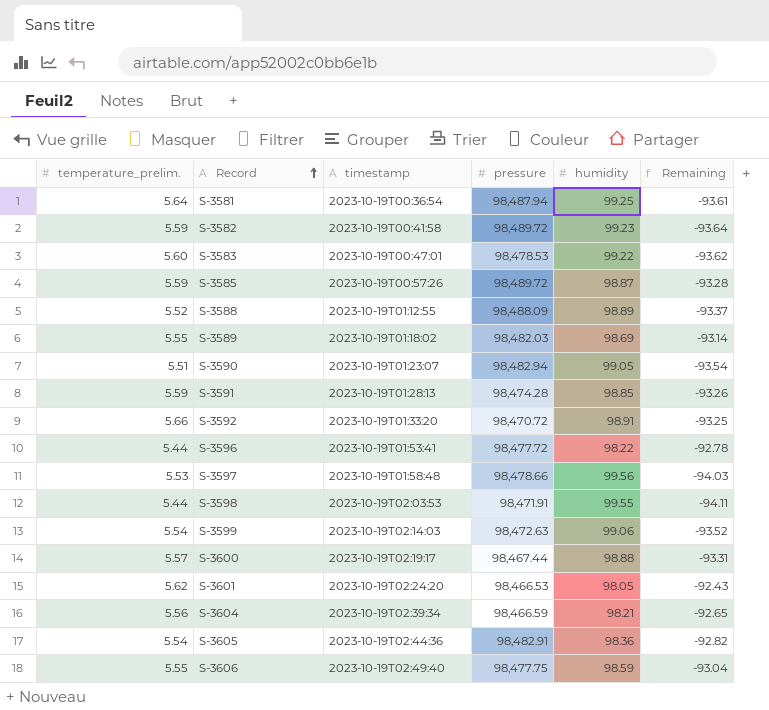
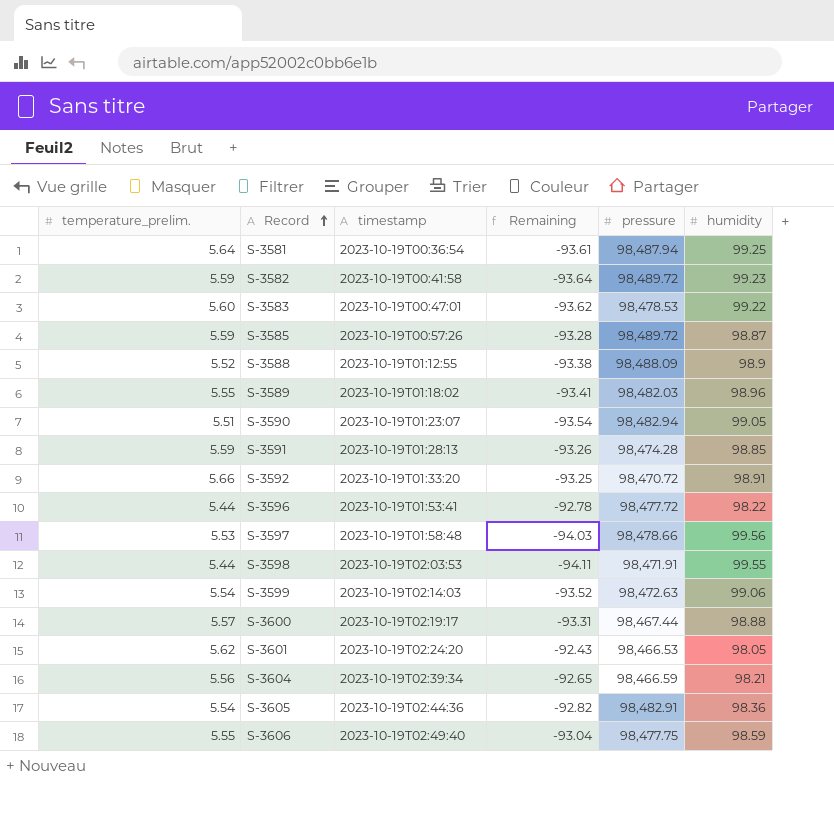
column Remaining | position: 6 -> 4
S-3588 | Remaining: -93.37 -> -93.38
S-3588 | humidity: 98.89 -> 98.9
S-3589 | Remaining: -93.14 -> -93.41
S-3589 | humidity: 98.69 -> 98.96

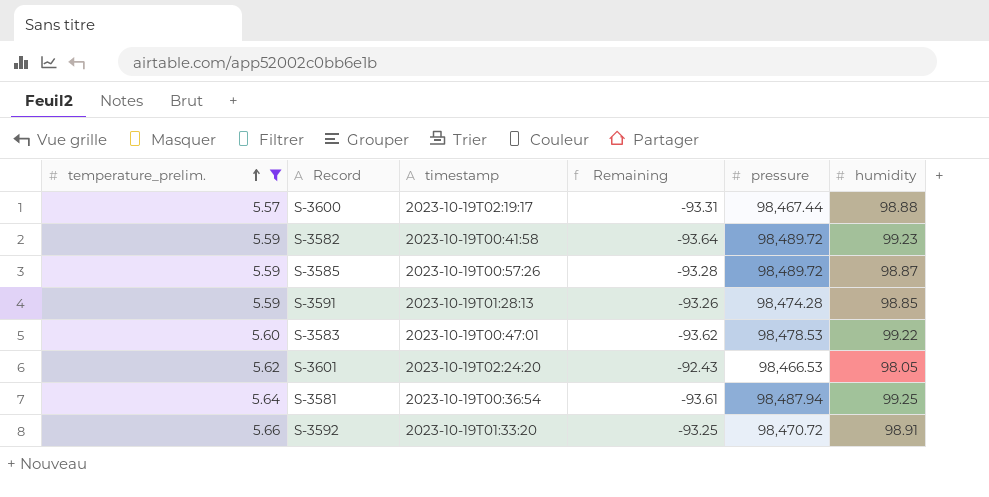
filter: none -> temperature_prelim. >= 5.57
row order: Record ascending -> temperature_prelim. ascending

